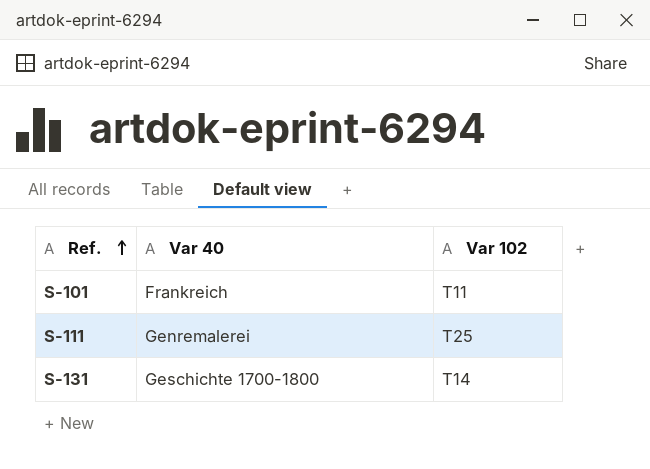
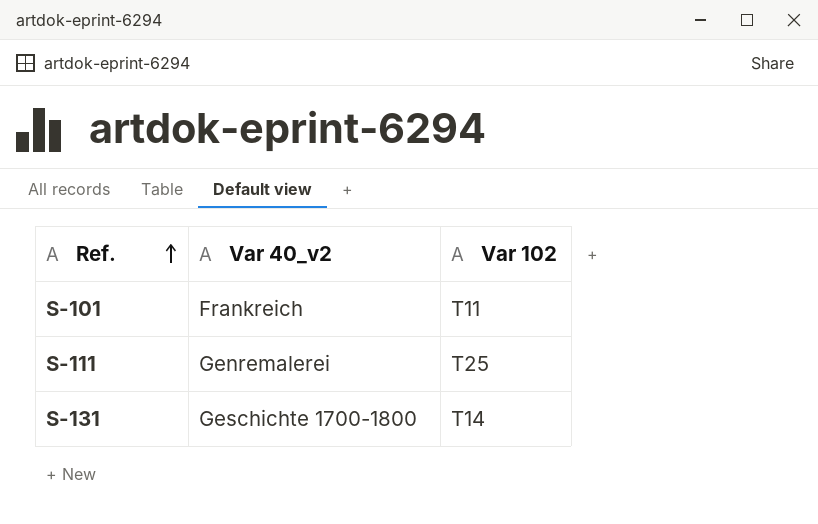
column name: Var 40 -> Var 40_v2

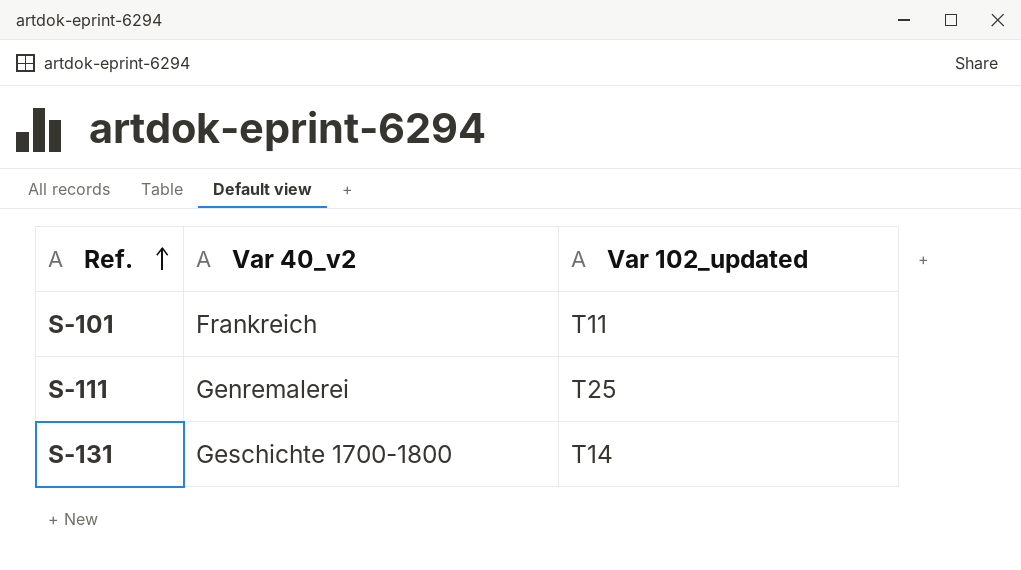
column name: Var 102 -> Var 102_updated

